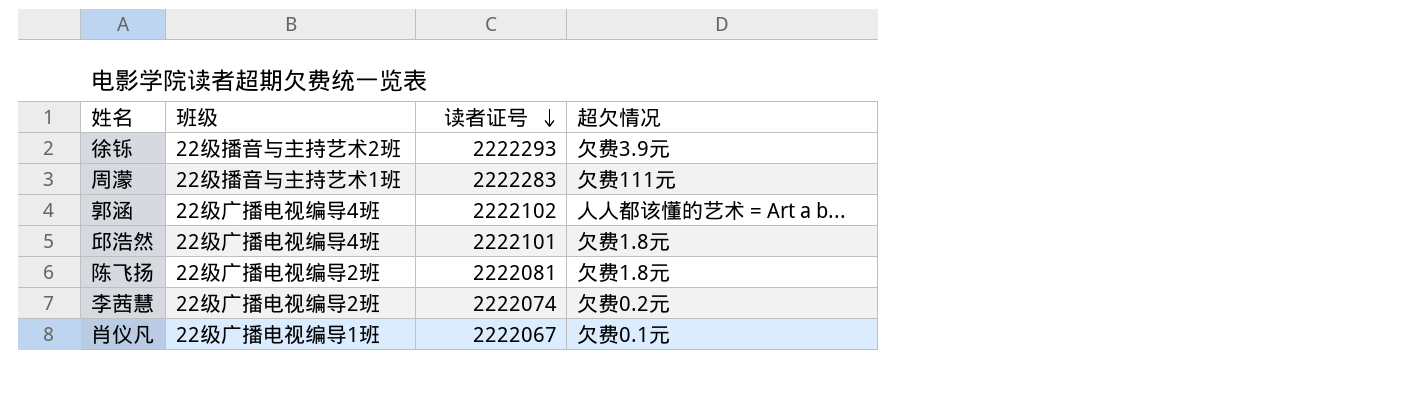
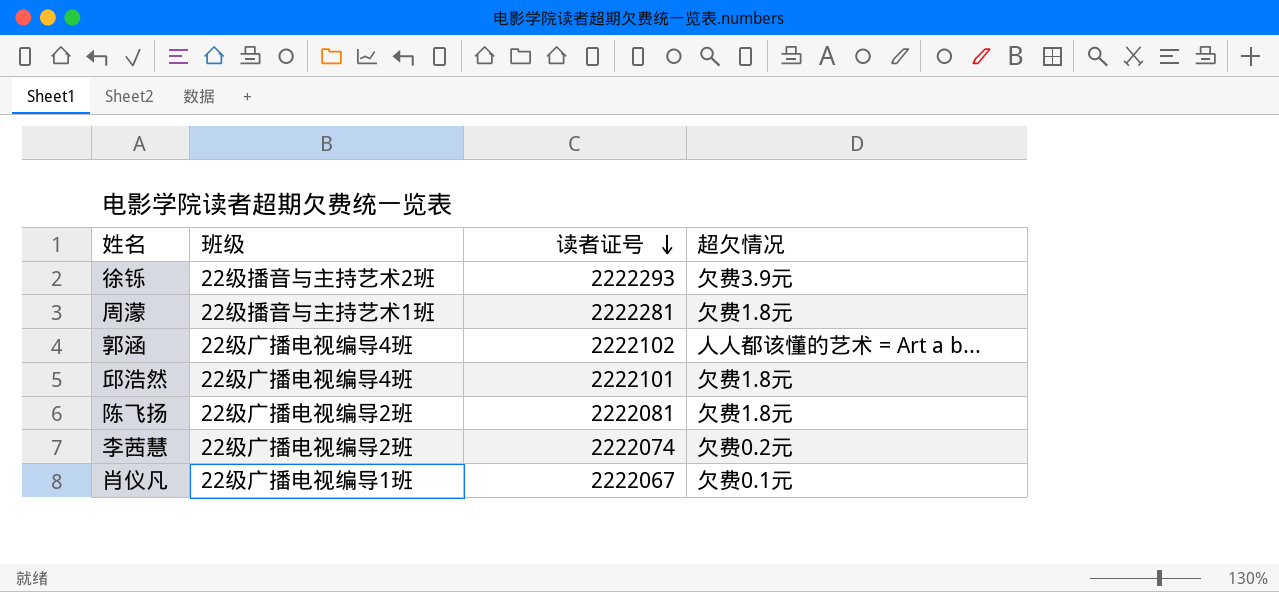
周濛 | 读者证号: 2222283 -> 2222281
周濛 | 超欠情况: 欠费111元 -> 欠费1.8元

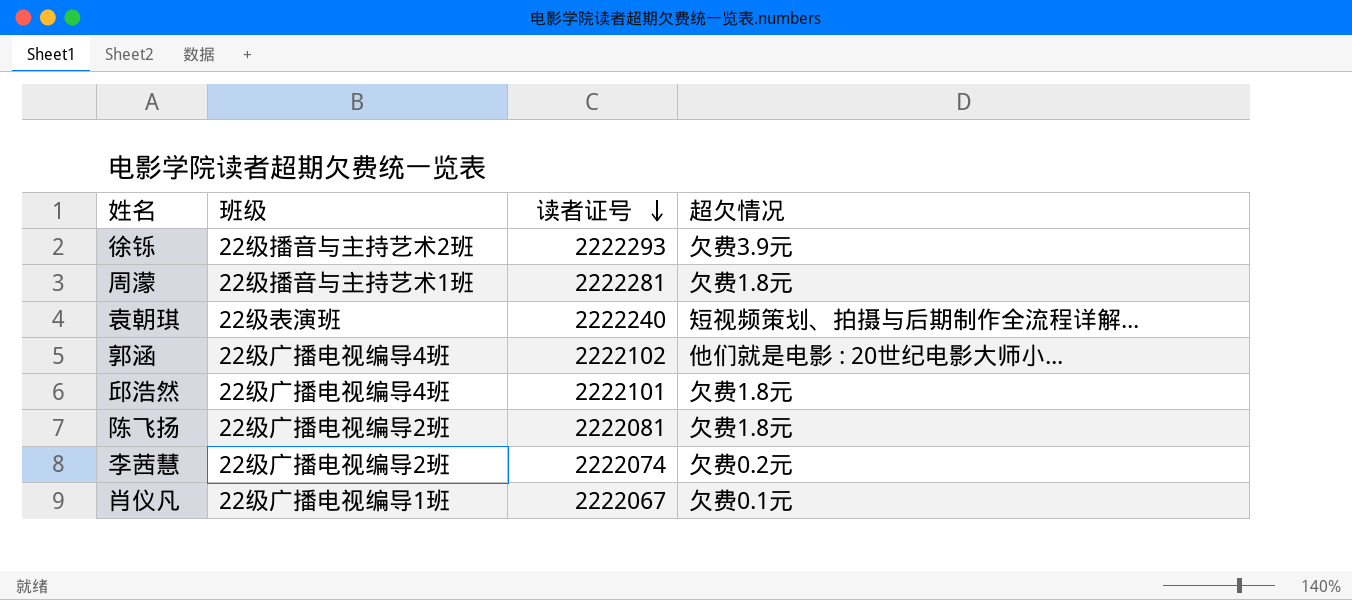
row 袁朝琪: none -> 22级表演班 | 2222240 | 短视频策划、拍摄与后期制作全流程详解...
郭涵 | 超欠情况: 人人都该懂的艺术 = Art a b... -> 他们就是电影 : 20世纪电影大师小...

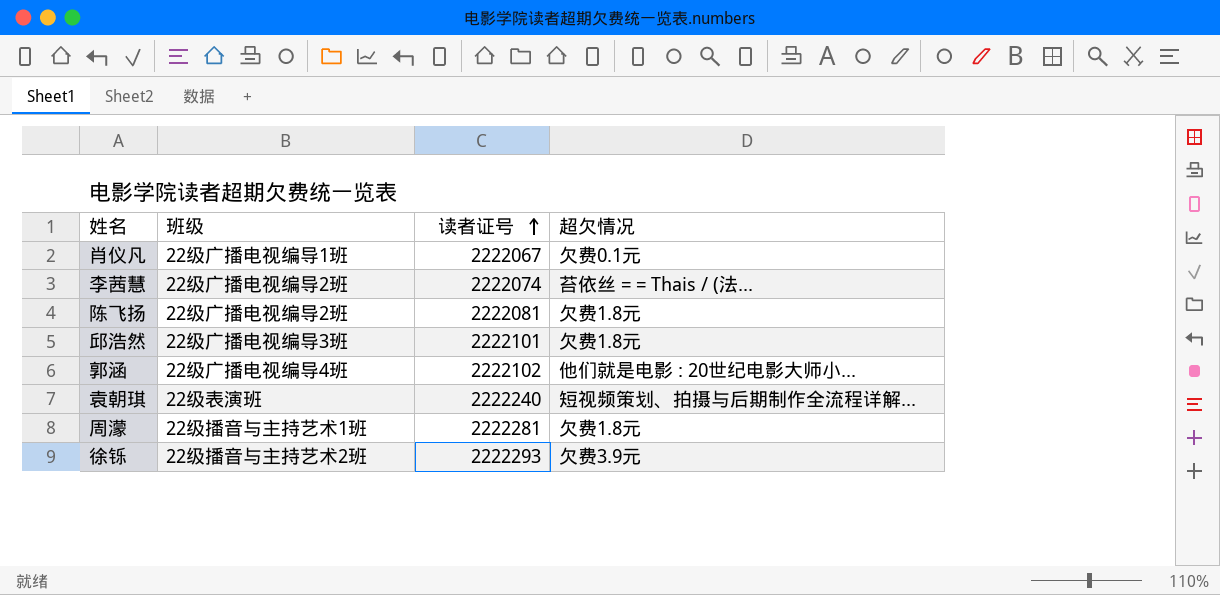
row order: 读者证号 descending -> 读者证号 ascending
李茜慧 | 超欠情况: 欠费0.2元 -> 苔依丝 = = Thais / (法...
邱浩然 | 班级: 22级广播电视编导4班 -> 22级广播电视编导3班

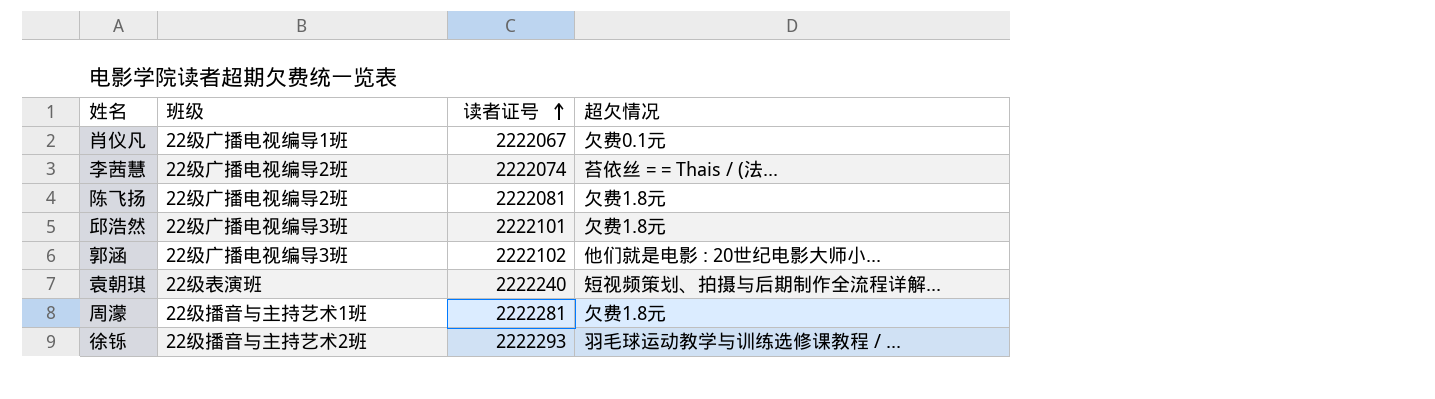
郭涵 | 班级: 22级广播电视编导4班 -> 22级广播电视编导3班
徐铄 | 超欠情况: 欠费3.9元 -> 羽毛球运动教学与训练选修课教程 / ...

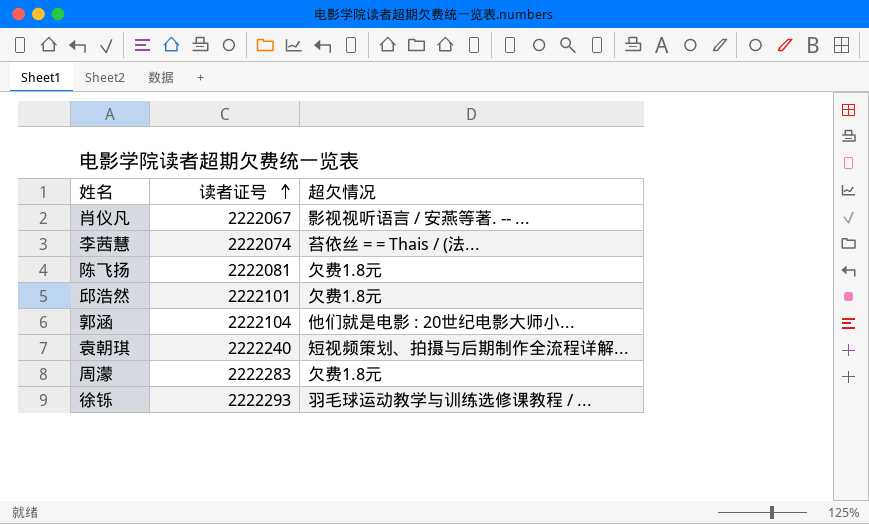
column 班级 | position: 2 -> none
肖仪凡 | 超欠情况: 欠费0.1元 -> 影视视听语言 / 安燕等著. -- ...
郭涵 | 读者证号: 2222102 -> 2222104
周濛 | 读者证号: 2222281 -> 2222283

